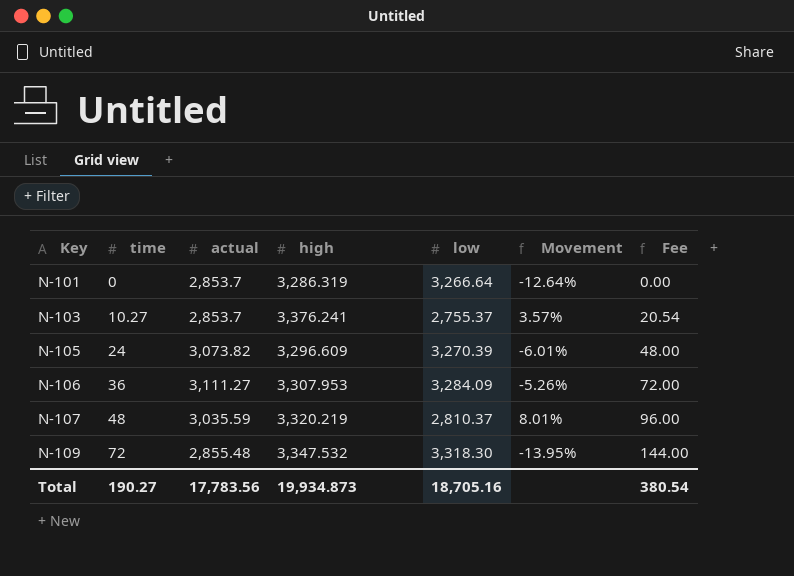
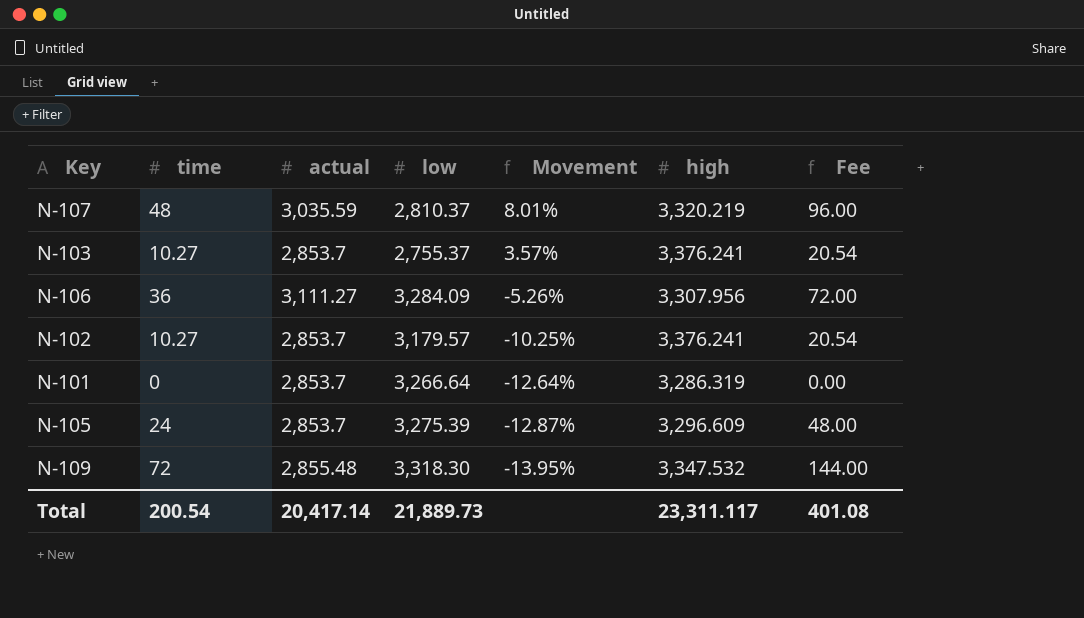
row order: Key ascending -> Movement descending
column high | position: 4 -> 6
N-106 | high: 3,307.953 -> 3,307.956
row N-102: none -> 10.27 | 2,853.7 | 3,179.57 | -10.25% | 3,376.241 | 20.54
N-105 | actual: 3,073.82 -> 2,853.7
N-105 | low: 3,270.39 -> 3,275.39
N-105 | Movement: -6.01% -> -12.87%
Total | time: 190.27 -> 200.54
Total | actual: 17,783.56 -> 20,417.14
Total | low: 18,705.16 -> 21,889.73
Total | high: 19,934.873 -> 23,311.117
Total | Fee: 380.54 -> 401.08

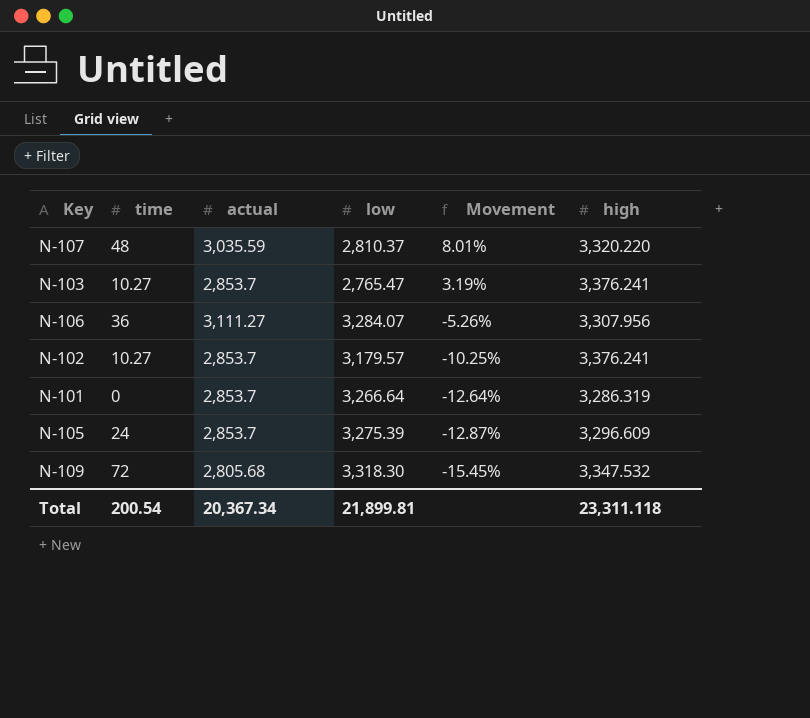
column Fee | formula: [time] * 2 -> none
N-107 | high: 3,320.219 -> 3,320.220
N-103 | low: 2,755.37 -> 2,765.47
N-103 | Movement: 3.57% -> 3.19%
N-106 | low: 3,284.09 -> 3,284.07
N-109 | actual: 2,855.48 -> 2,805.68
N-109 | Movement: -13.95% -> -15.45%
Total | actual: 20,417.14 -> 20,367.34
Total | low: 21,889.73 -> 21,899.81
Total | high: 23,311.117 -> 23,311.118

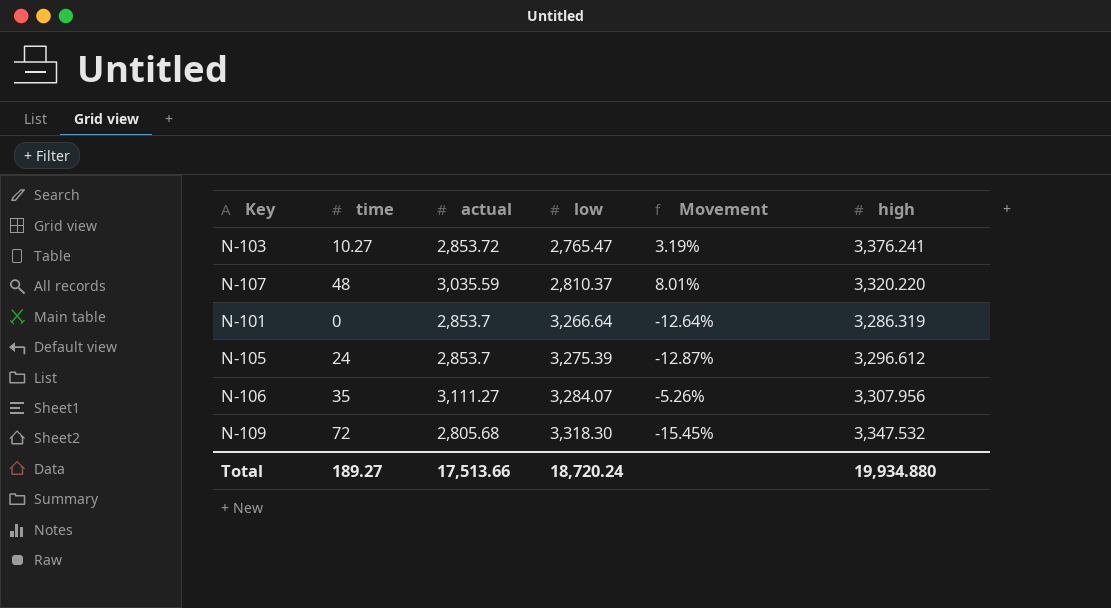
row order: Movement descending -> low ascending
row N-102: 10.27 | 2,853.7 | 3,179.57 | -10.25% | 3,376.241 -> none
N-103 | actual: 2,853.7 -> 2,853.72
N-105 | high: 3,296.609 -> 3,296.612
N-106 | time: 36 -> 35
Total | time: 200.54 -> 189.27
Total | actual: 20,367.34 -> 17,513.66
Total | low: 21,899.81 -> 18,720.24
Total | high: 23,311.118 -> 19,934.880

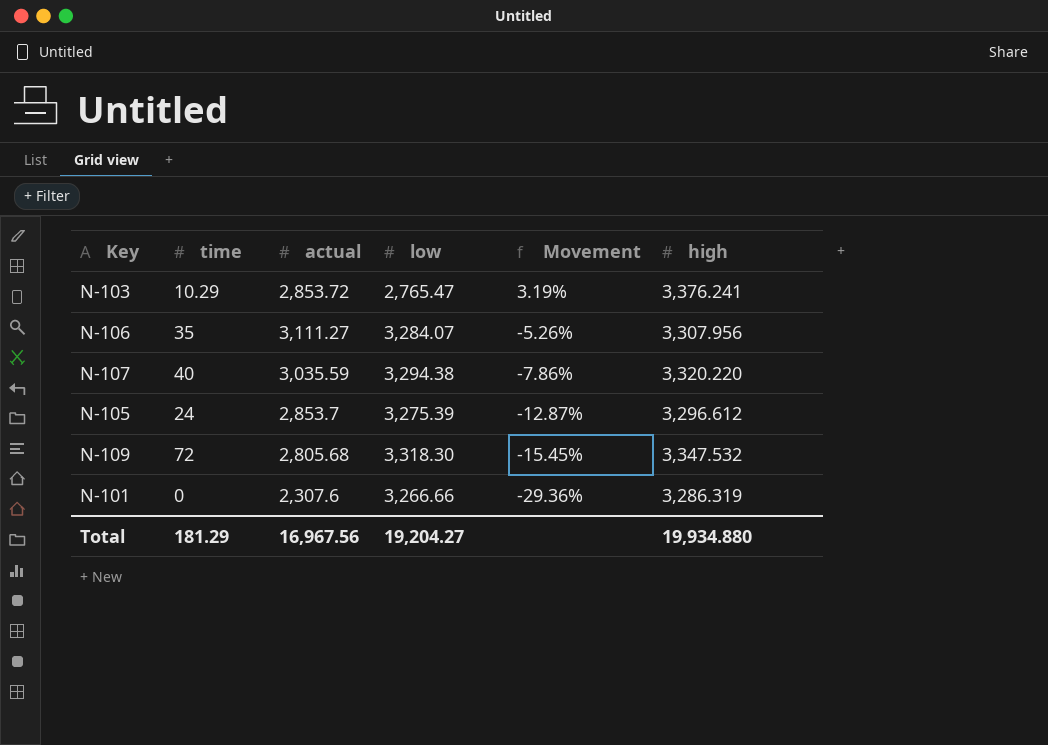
row order: low ascending -> Movement descending
N-103 | time: 10.27 -> 10.29
N-107 | time: 48 -> 40
N-107 | low: 2,810.37 -> 3,294.38
N-107 | Movement: 8.01% -> -7.86%
N-101 | actual: 2,853.7 -> 2,307.6
N-101 | low: 3,266.64 -> 3,266.66
N-101 | Movement: -12.64% -> -29.36%
Total | time: 189.27 -> 181.29
Total | actual: 17,513.66 -> 16,967.56
Total | low: 18,720.24 -> 19,204.27

